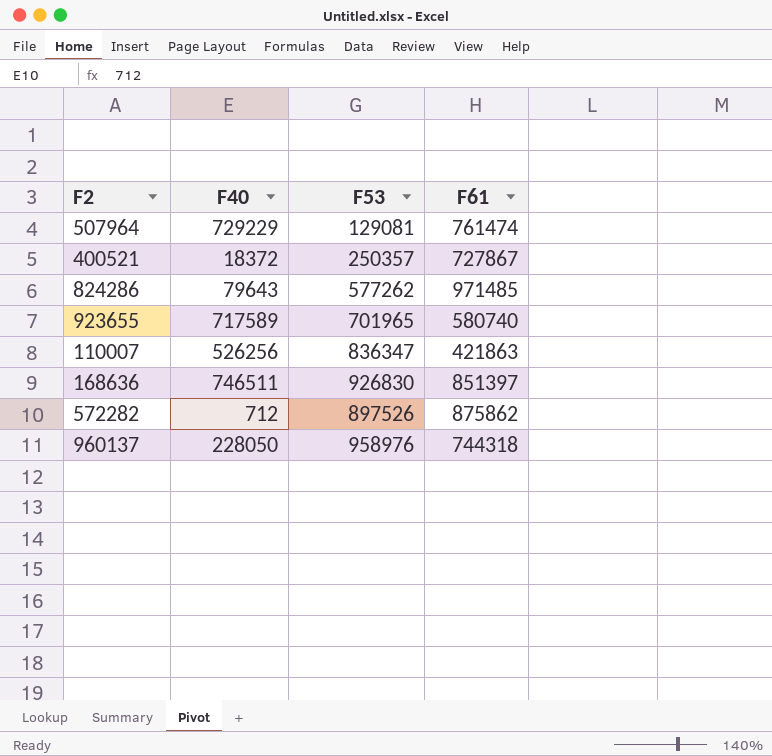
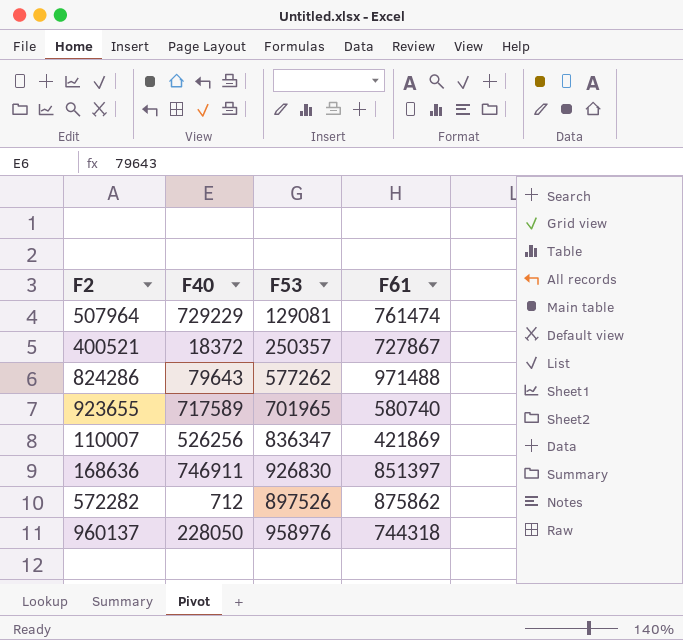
824286 | F61: 971485 -> 971488
110007 | F61: 421863 -> 421869
168636 | F40: 746511 -> 746911

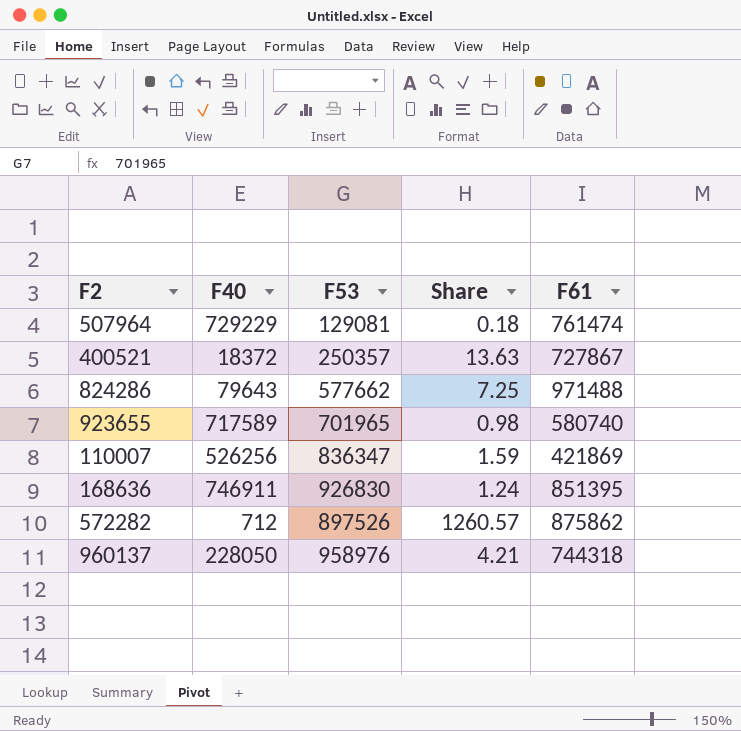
column Share | formula: none -> [F53] / [F40]
824286 | F53: 577262 -> 577662
168636 | F61: 851397 -> 851395

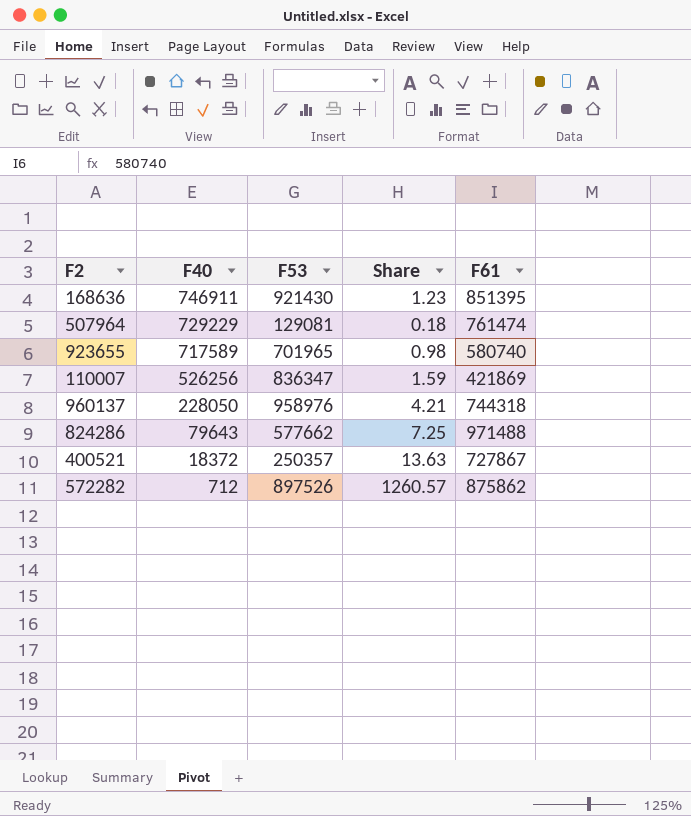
row order: none -> F40 descending
168636 | F53: 926830 -> 921430
168636 | Share: 1.24 -> 1.23

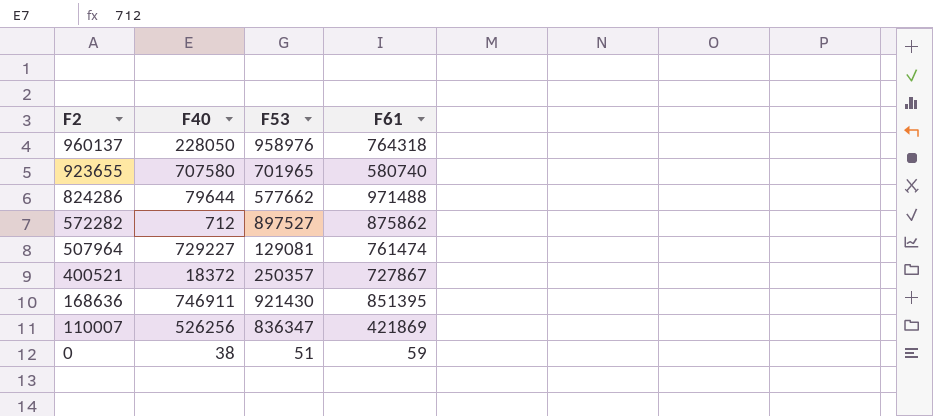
row order: F40 descending -> F2 descending
column Share | formula: [F53] / [F40] -> none
960137 | F61: 744318 -> 764318
923655 | F40: 717589 -> 707580
824286 | F40: 79643 -> 79644
572282 | F53: 897526 -> 897527
507964 | F40: 729229 -> 729227
row 0: none -> 38 | 51 | 59

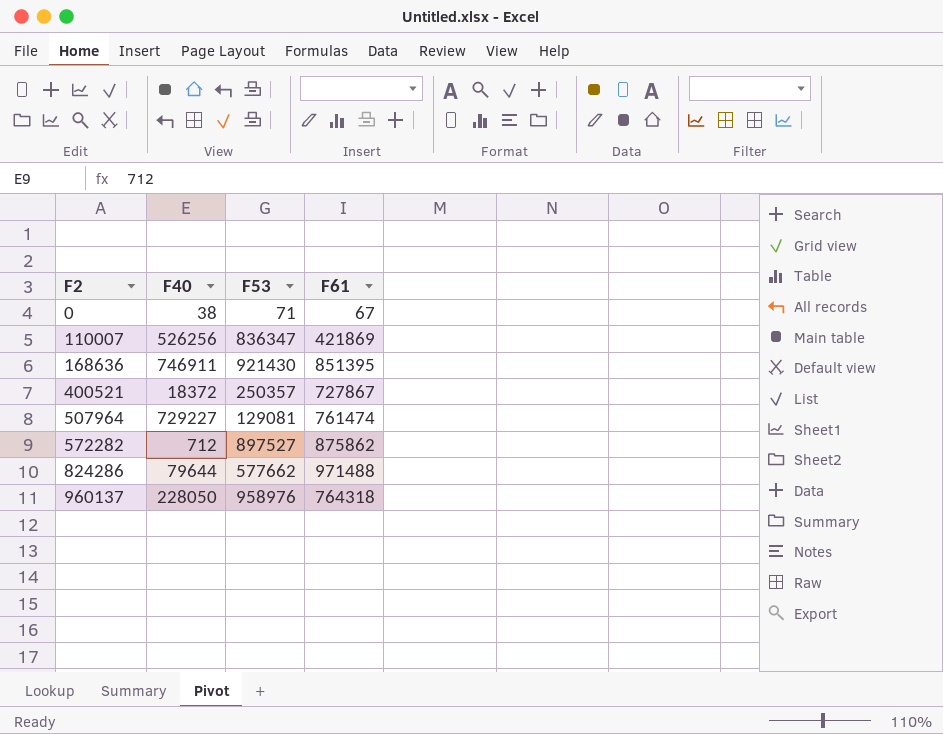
row order: F2 descending -> F2 ascending
row 923655: 707580 | 701965 | 580740 -> none
0 | F53: 51 -> 71
0 | F61: 59 -> 67

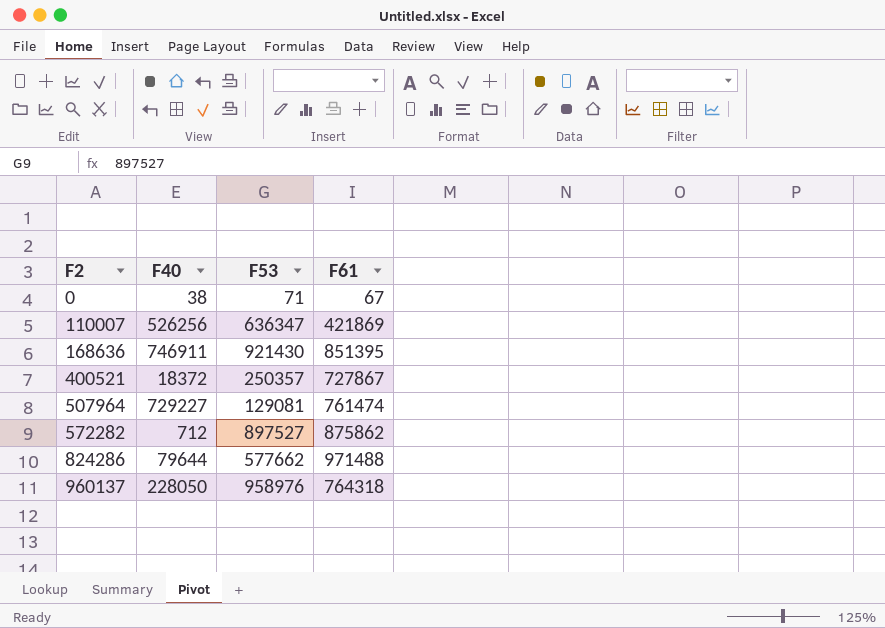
110007 | F53: 836347 -> 636347

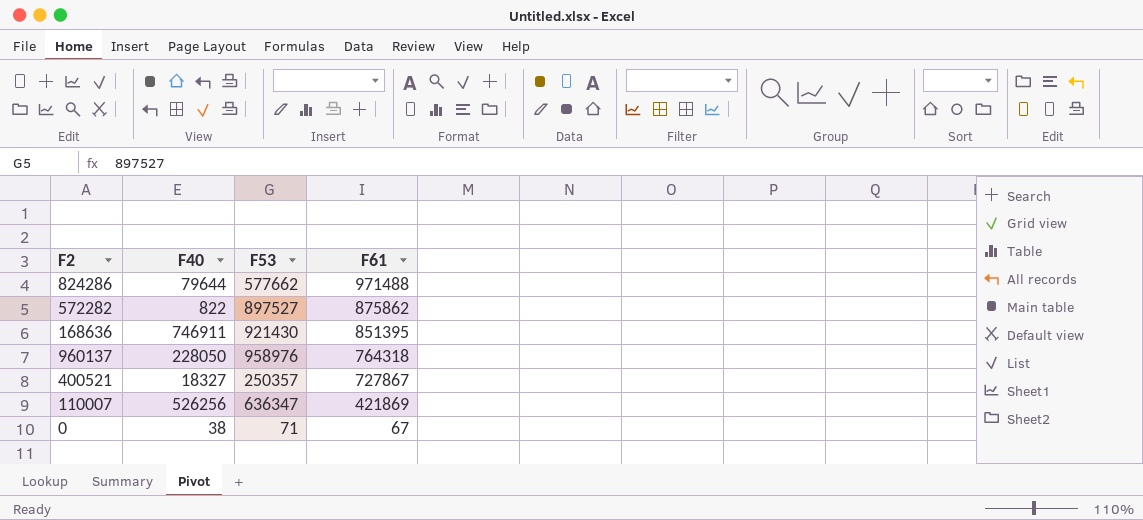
row order: F2 ascending -> F61 descending
row 507964: 729227 | 129081 | 761474 -> none
572282 | F40: 712 -> 822
400521 | F40: 18372 -> 18327

